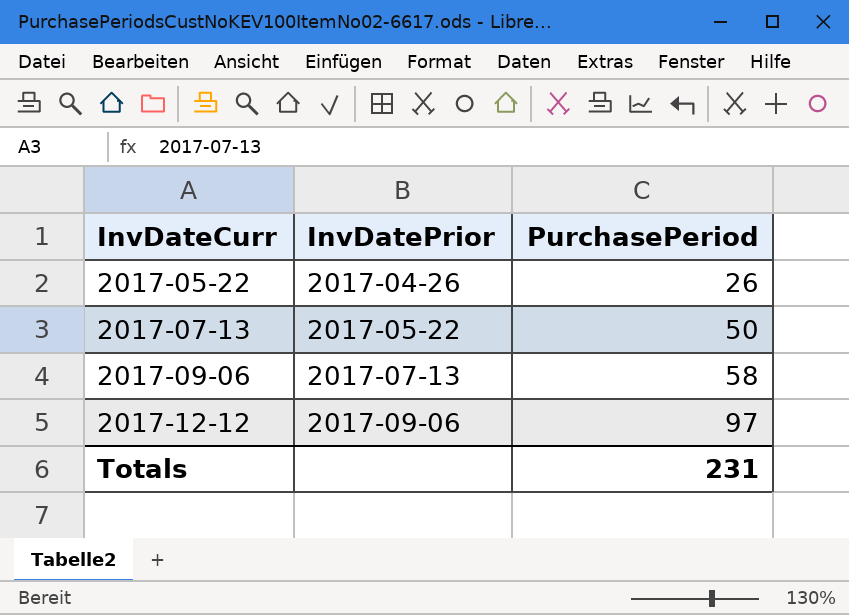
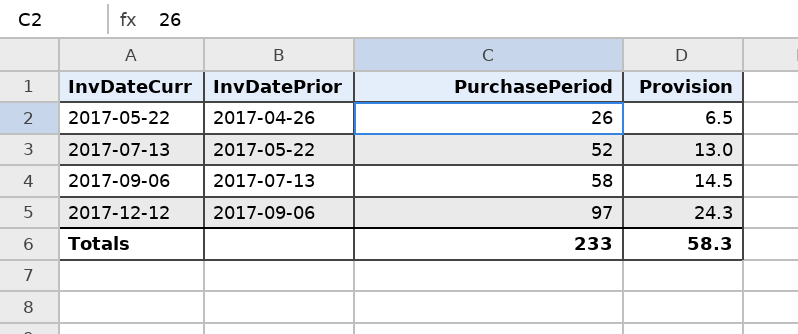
column Provision | formula: none -> [PurchasePeriod] * 0.25
2017-07-13 | PurchasePeriod: 50 -> 52
Totals | PurchasePeriod: 231 -> 233

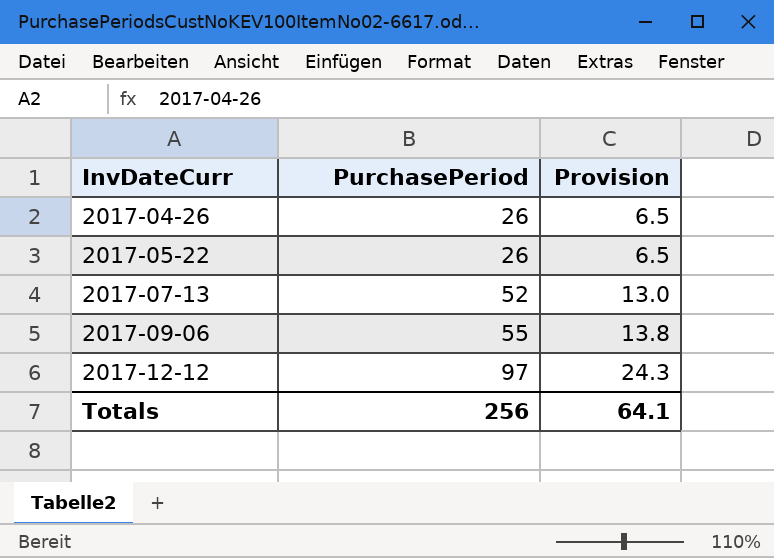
column InvDatePrior | position: 2 -> none
row 2017-04-26: none -> 26 | 6.5
2017-09-06 | PurchasePeriod: 58 -> 55
2017-09-06 | Provision: 14.5 -> 13.8
Totals | PurchasePeriod: 233 -> 256
Totals | Provision: 58.3 -> 64.1

